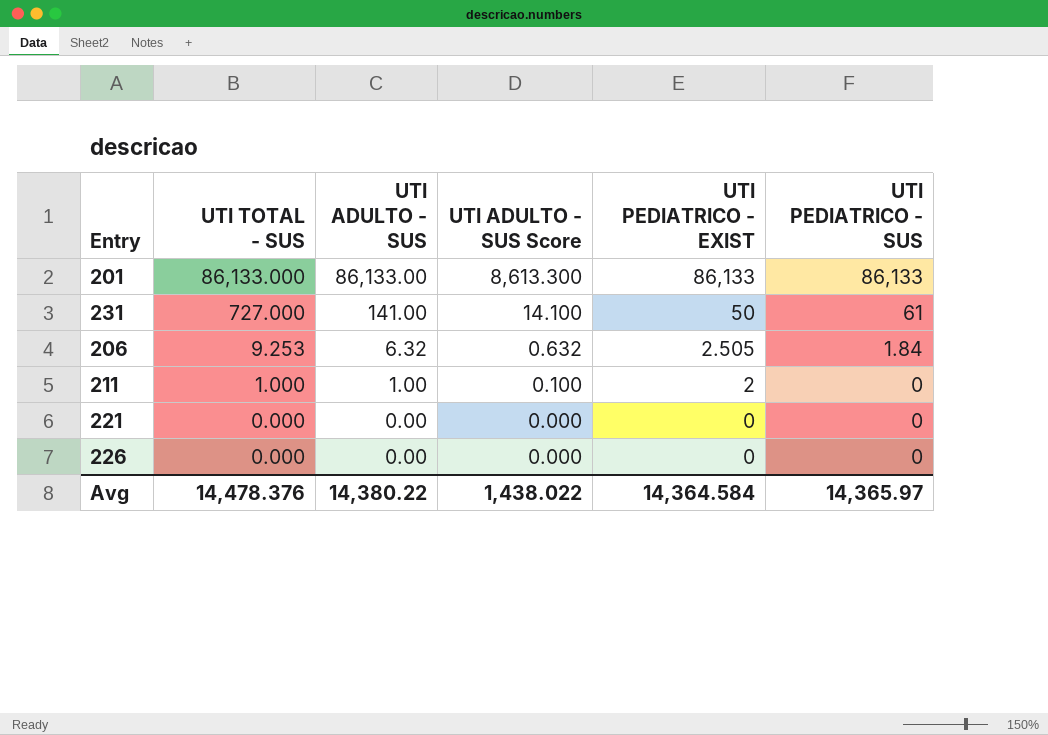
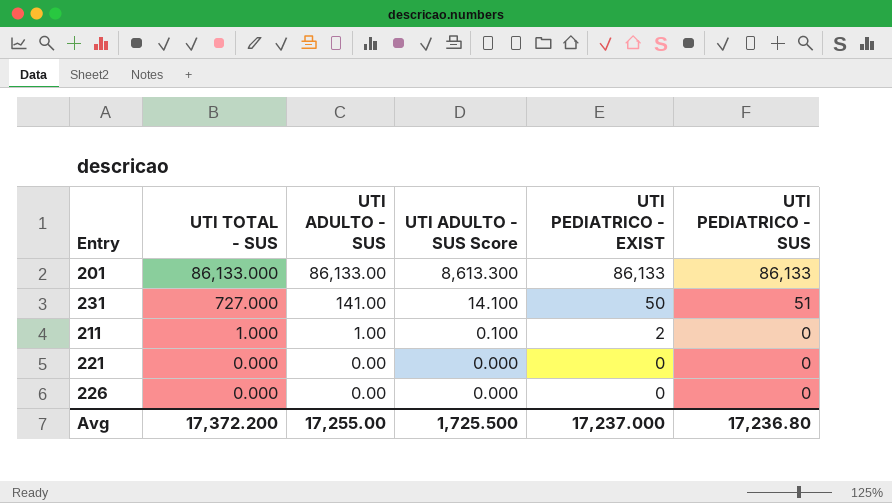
row 206: 9.253 | 6.32 | 0.632 | 2.505 | 1.84 -> none
231 | UTI PEDIATRICO - SUS: 61 -> 51
Avg | UTI TOTAL - SUS: 14,478.376 -> 17,372.200
Avg | UTI ADULTO - SUS: 14,380.22 -> 17,255.00
Avg | UTI ADULTO - SUS Score: 1,438.022 -> 1,725.500
Avg | UTI PEDIATRICO - EXIST: 14,364.584 -> 17,237.000
Avg | UTI PEDIATRICO - SUS: 14,365.97 -> 17,236.80

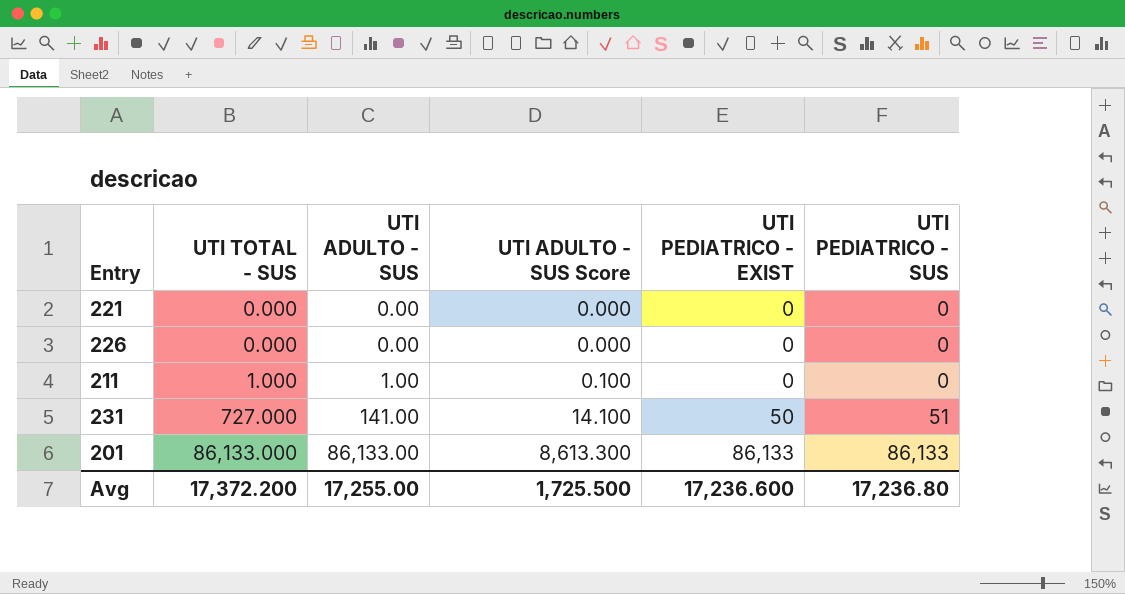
row order: UTI TOTAL - SUS descending -> UTI TOTAL - SUS ascending
211 | UTI PEDIATRICO - EXIST: 2 -> 0
Avg | UTI PEDIATRICO - EXIST: 17,237.000 -> 17,236.600

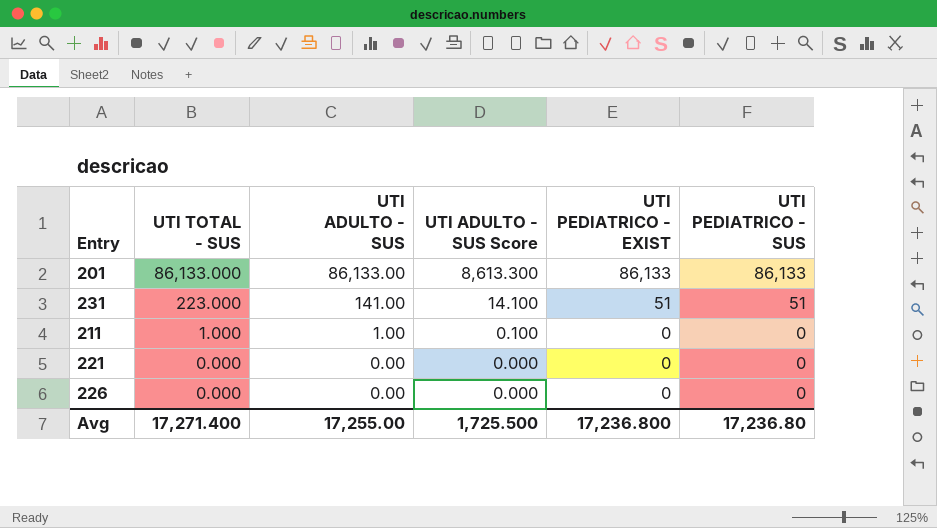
row order: UTI TOTAL - SUS ascending -> UTI TOTAL - SUS descending
231 | UTI TOTAL - SUS: 727.000 -> 223.000
231 | UTI PEDIATRICO - EXIST: 50 -> 51
Avg | UTI TOTAL - SUS: 17,372.200 -> 17,271.400
Avg | UTI PEDIATRICO - EXIST: 17,236.600 -> 17,236.800

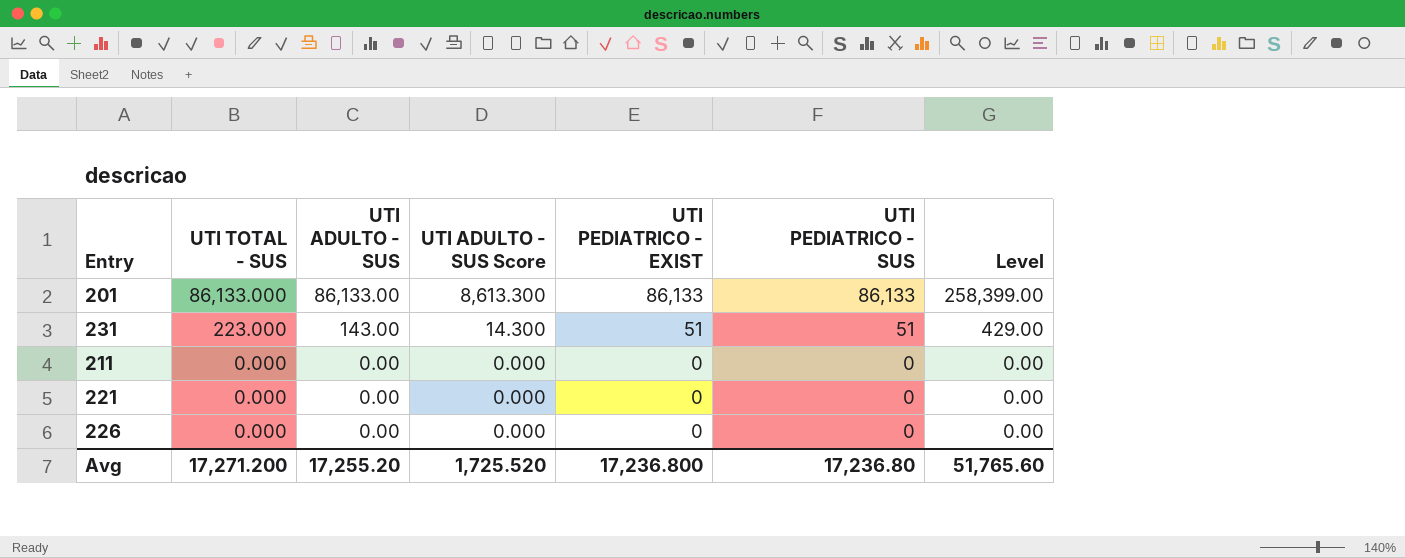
column Level | formula: none -> [UTI ADULTO - SUS] * 3
231 | UTI ADULTO - SUS: 141.00 -> 143.00
231 | UTI ADULTO - SUS Score: 14.100 -> 14.300
211 | UTI TOTAL - SUS: 1.000 -> 0.000
211 | UTI ADULTO - SUS: 1.00 -> 0.00
211 | UTI ADULTO - SUS Score: 0.100 -> 0.000
Avg | UTI TOTAL - SUS: 17,271.400 -> 17,271.200
Avg | UTI ADULTO - SUS: 17,255.00 -> 17,255.20
Avg | UTI ADULTO - SUS Score: 1,725.500 -> 1,725.520

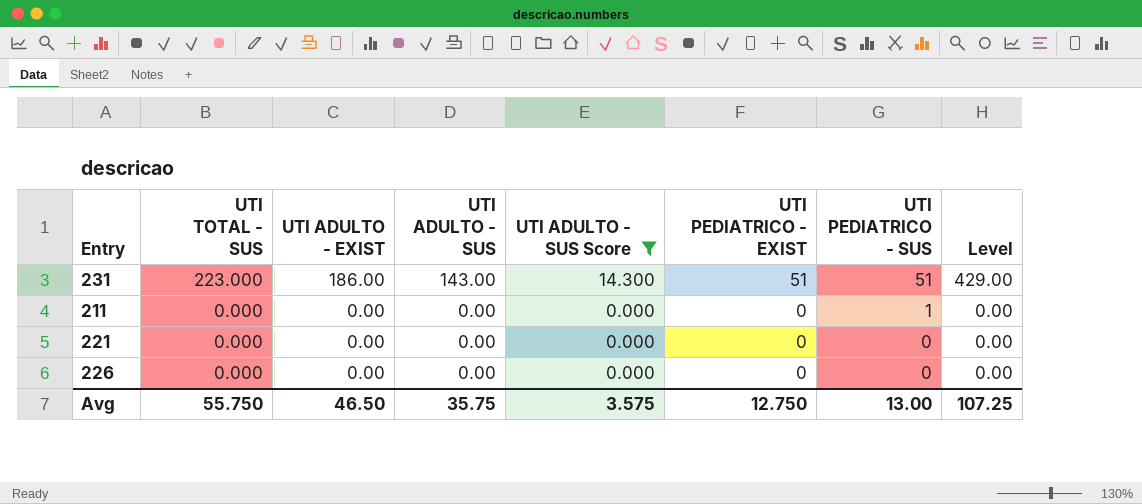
filter: none -> UTI ADULTO - SUS Score != 8,613.300
column UTI ADULTO - EXIST | position: none -> 3
211 | UTI PEDIATRICO - SUS: 0 -> 1
Avg | UTI TOTAL - SUS: 17,271.200 -> 55.750
Avg | UTI ADULTO - SUS: 17,255.20 -> 35.75
Avg | UTI ADULTO - SUS Score: 1,725.520 -> 3.575
Avg | UTI PEDIATRICO - EXIST: 17,236.800 -> 12.750
Avg | UTI PEDIATRICO - SUS: 17,236.80 -> 13.00
Avg | Level: 51,765.60 -> 107.25

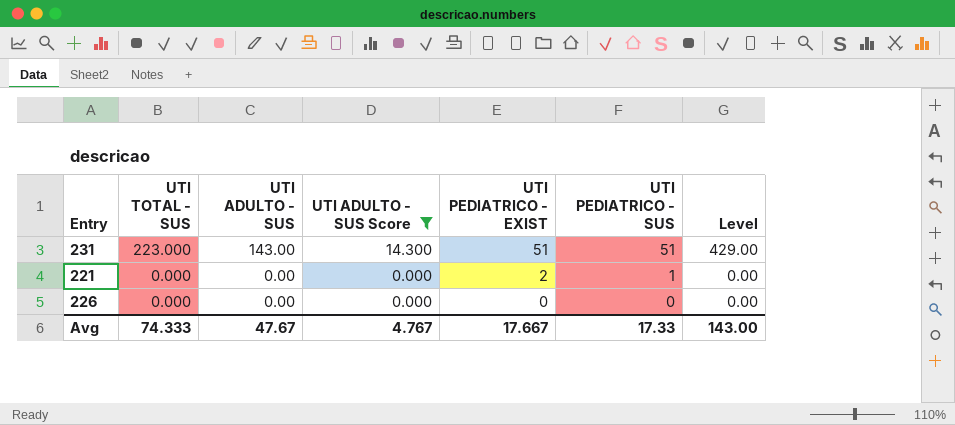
column UTI ADULTO - EXIST | position: 3 -> none
row 211: 0.000 | 0.00 | 0.00 | 0.000 | 0 | 1 | 0.00 -> none
221 | UTI PEDIATRICO - EXIST: 0 -> 2
221 | UTI PEDIATRICO - SUS: 0 -> 1
Avg | UTI TOTAL - SUS: 55.750 -> 74.333
Avg | UTI ADULTO - SUS: 35.75 -> 47.67
Avg | UTI ADULTO - SUS Score: 3.575 -> 4.767
Avg | UTI PEDIATRICO - EXIST: 12.750 -> 17.667
Avg | UTI PEDIATRICO - SUS: 13.00 -> 17.33
Avg | Level: 107.25 -> 143.00

